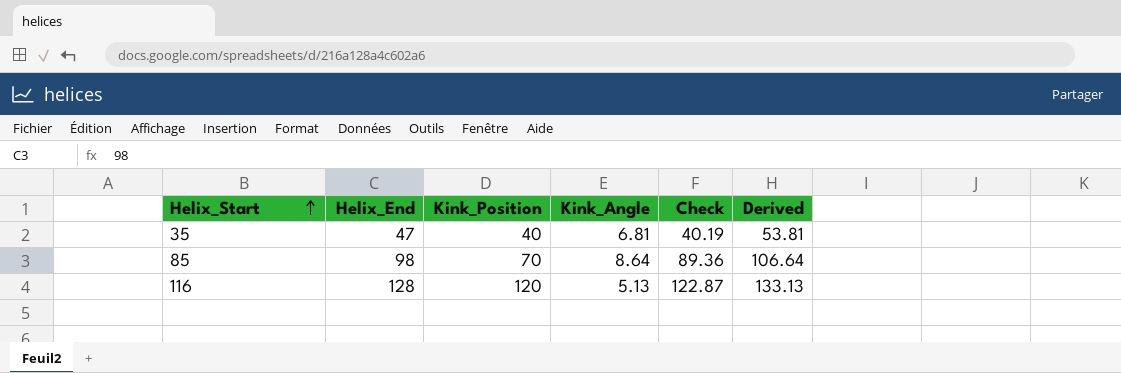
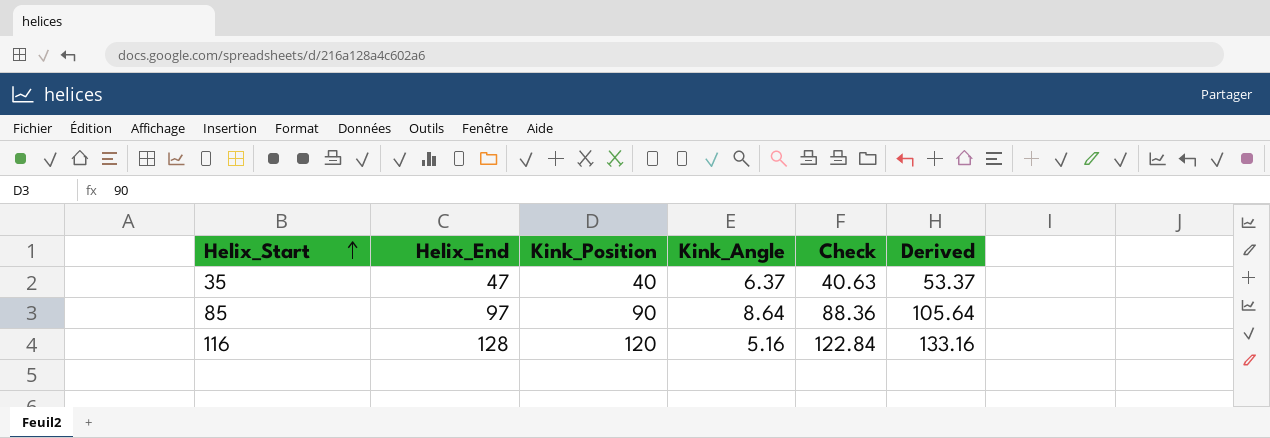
35 | Kink_Angle: 6.81 -> 6.37
35 | Check: 40.19 -> 40.63
35 | Derived: 53.81 -> 53.37
85 | Helix_End: 98 -> 97
85 | Kink_Position: 70 -> 90
85 | Check: 89.36 -> 88.36
85 | Derived: 106.64 -> 105.64
116 | Kink_Angle: 5.13 -> 5.16
116 | Check: 122.87 -> 122.84
116 | Derived: 133.13 -> 133.16

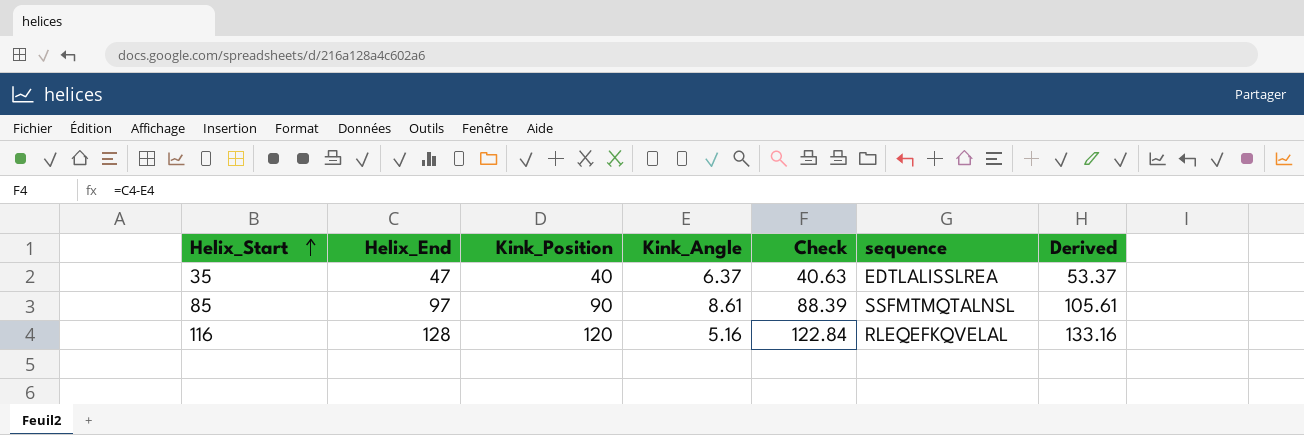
column sequence | position: none -> 6
85 | Kink_Angle: 8.64 -> 8.61
85 | Check: 88.36 -> 88.39
85 | Derived: 105.64 -> 105.61

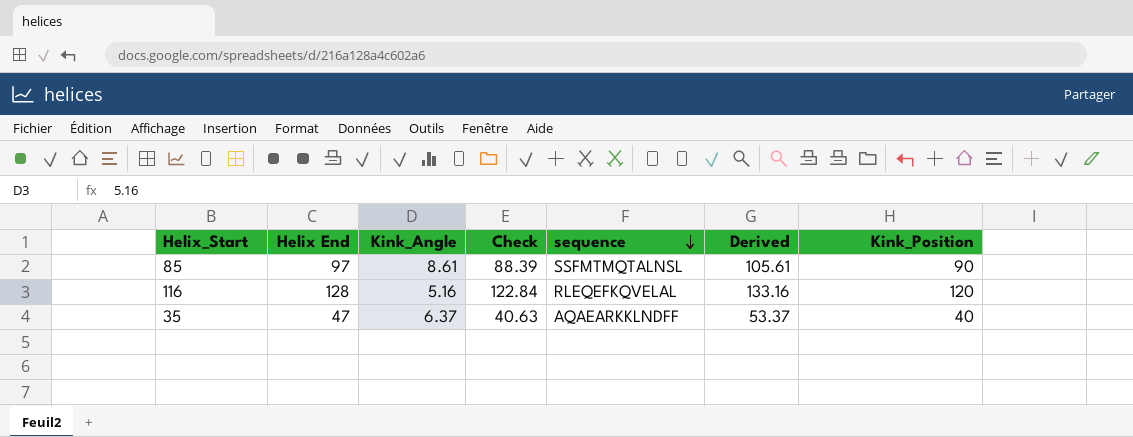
row order: Helix_Start ascending -> sequence descending
column name: Helix_End -> Helix End
column Kink_Position | position: 3 -> 7
35 | sequence: EDTLALISSLREA -> AQAEARKKLNDFF

